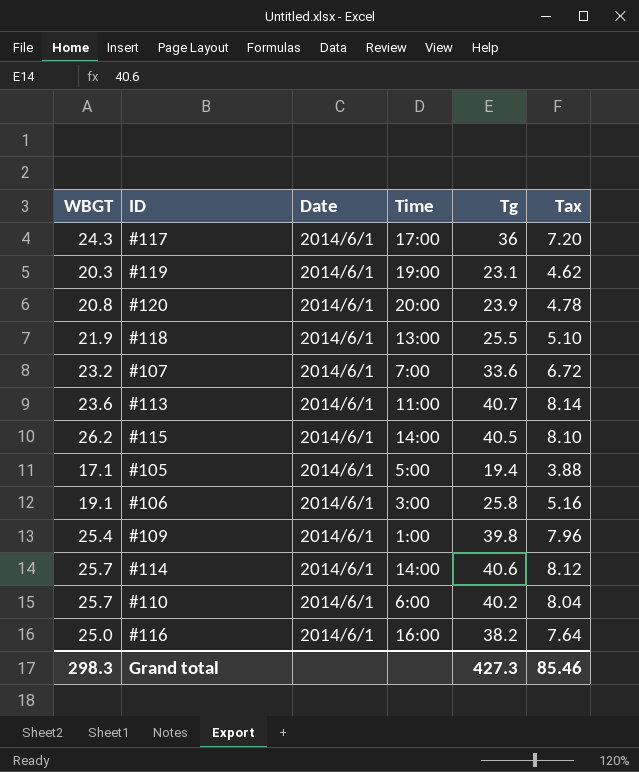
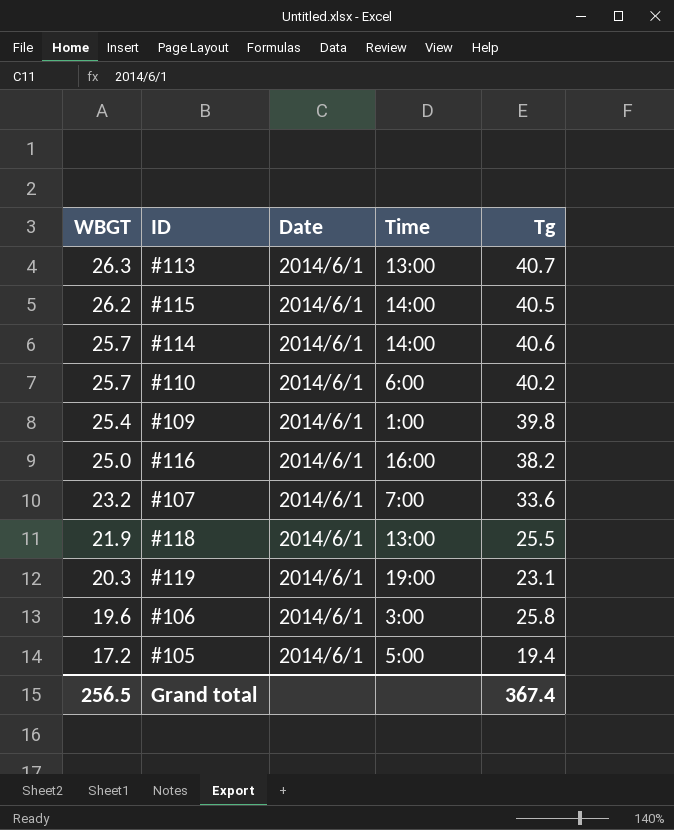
row order: none -> WBGT descending
column Tax | formula: [Tg] * 0.2 -> none
row #117: 24.3 | 2014/6/1 | 17:00 | 36 | 7.20 -> none
row #120: 20.8 | 2014/6/1 | 20:00 | 23.9 | 4.78 -> none
#113 | WBGT: 23.6 -> 26.3
#113 | Time: 11:00 -> 13:00
#106 | WBGT: 19.1 -> 19.6
#105 | WBGT: 17.1 -> 17.2
Grand total | WBGT: 298.3 -> 256.5
Grand total | Tg: 427.3 -> 367.4

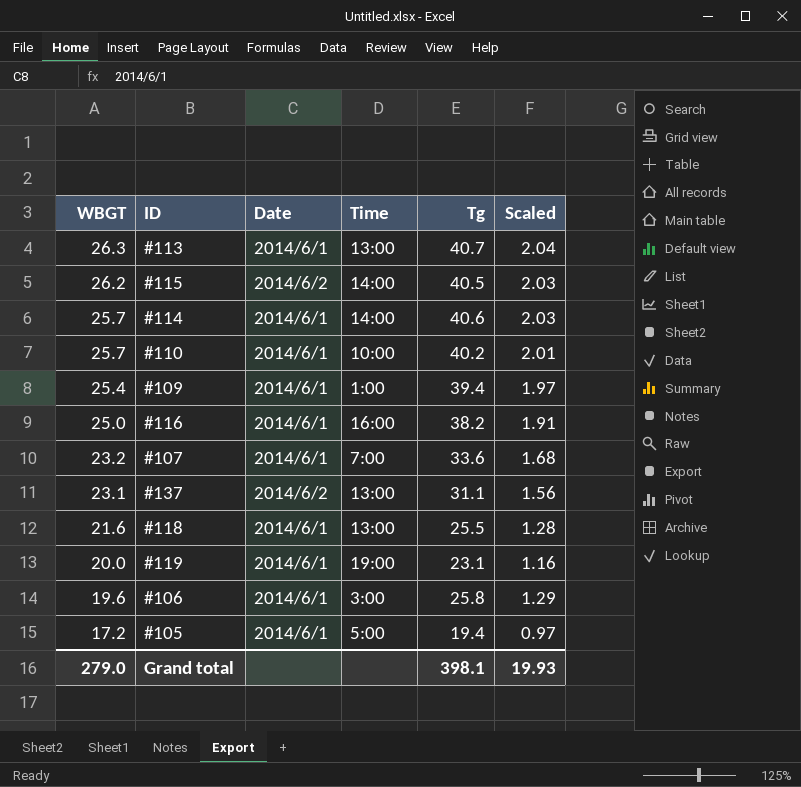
column Scaled | formula: none -> [Tg] * 0.05
#115 | Date: 2014/6/1 -> 2014/6/2
#110 | Time: 6:00 -> 10:00
#109 | Tg: 39.8 -> 39.4
row #137: none -> 23.1 | 2014/6/2 | 13:00 | 31.1 | 1.56
#118 | WBGT: 21.9 -> 21.6
#119 | WBGT: 20.3 -> 20.0
Grand total | WBGT: 256.5 -> 279.0
Grand total | Tg: 367.4 -> 398.1

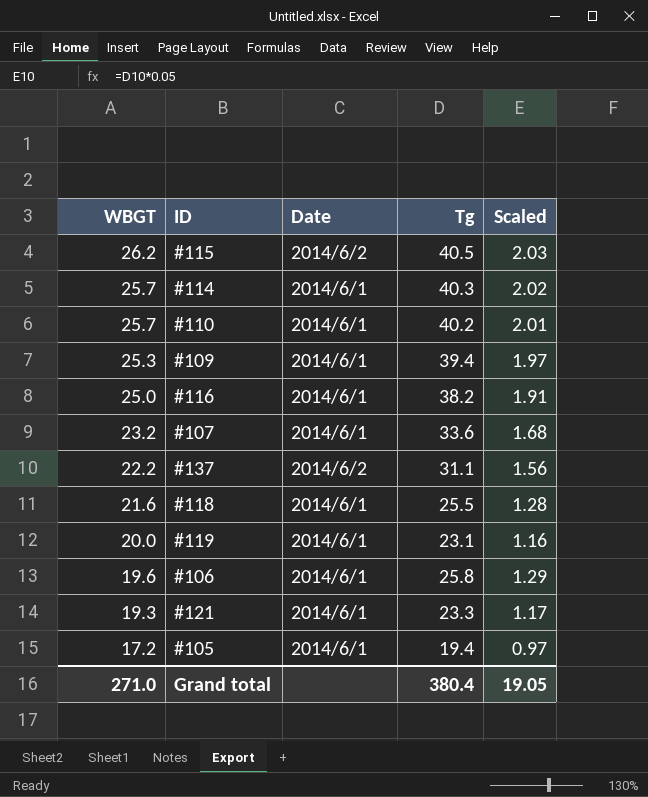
column Time | position: 4 -> none
row #113: 26.3 | 2014/6/1 | 13:00 | 40.7 | 2.04 -> none
#114 | Tg: 40.6 -> 40.3
#114 | Scaled: 2.03 -> 2.02
#109 | WBGT: 25.4 -> 25.3
#137 | WBGT: 23.1 -> 22.2
row #121: none -> 19.3 | 2014/6/1 | 23.3 | 1.17
Grand total | WBGT: 279.0 -> 271.0
Grand total | Tg: 398.1 -> 380.4
Grand total | Scaled: 19.93 -> 19.05

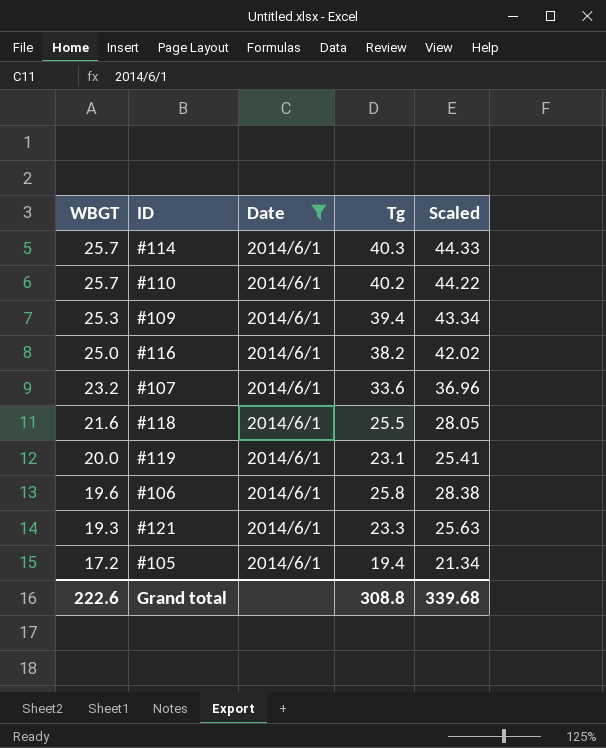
filter: none -> Date = 2014/6/1
column Scaled | formula: [Tg] * 0.05 -> [Tg] * 1.1
Grand total | WBGT: 271.0 -> 222.6
Grand total | Tg: 380.4 -> 308.8
Grand total | Scaled: 19.05 -> 339.68

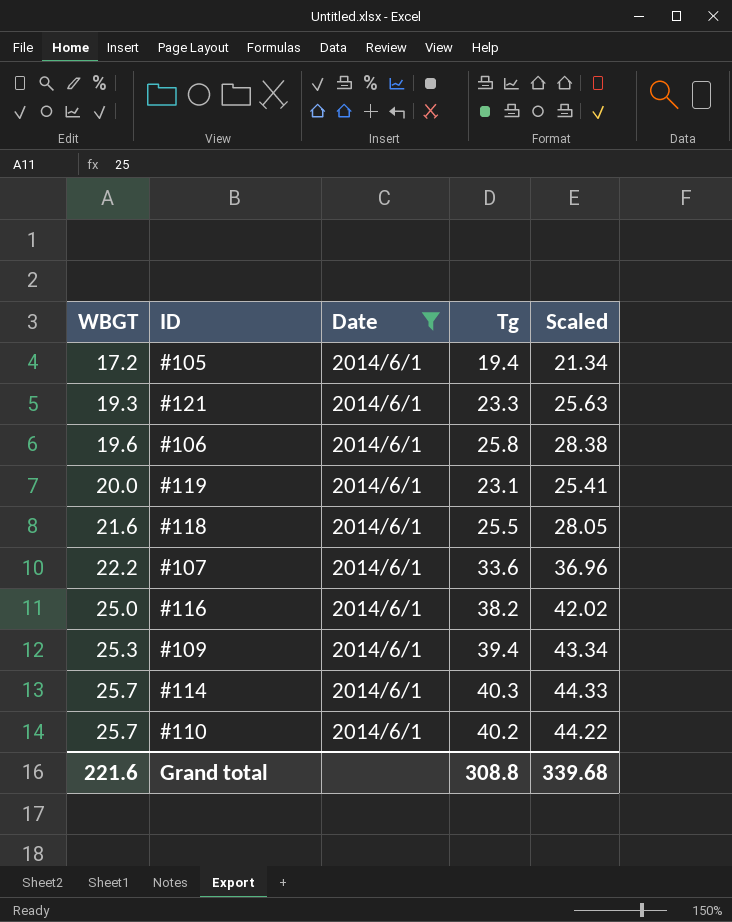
row order: WBGT descending -> WBGT ascending
#107 | WBGT: 23.2 -> 22.2
Grand total | WBGT: 222.6 -> 221.6

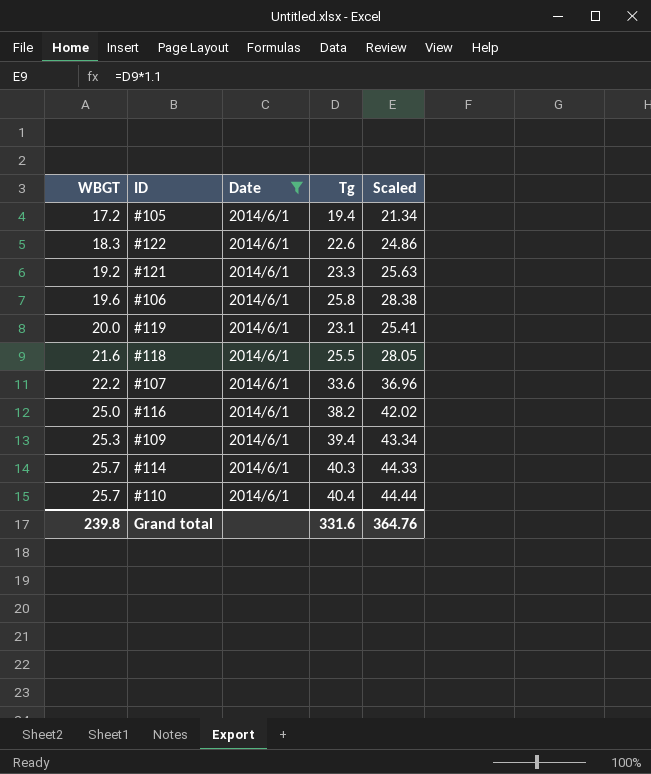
row #122: none -> 18.3 | 2014/6/1 | 22.6 | 24.86
#121 | WBGT: 19.3 -> 19.2
#110 | Tg: 40.2 -> 40.4
#110 | Scaled: 44.22 -> 44.44
Grand total | WBGT: 221.6 -> 239.8
Grand total | Tg: 308.8 -> 331.6
Grand total | Scaled: 339.68 -> 364.76

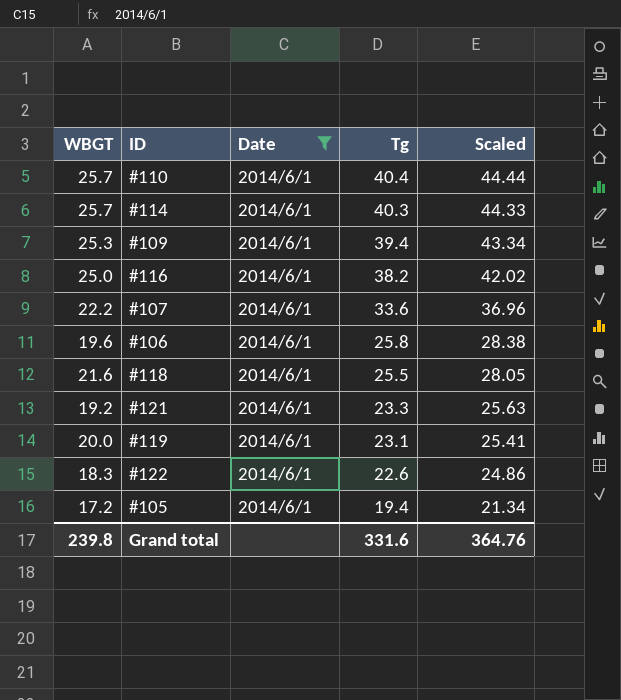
row order: WBGT ascending -> Tg descending

